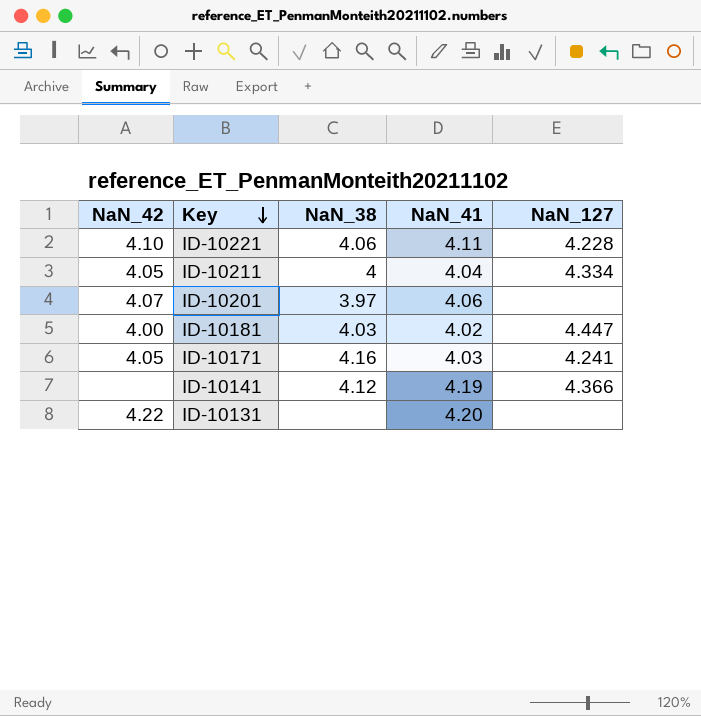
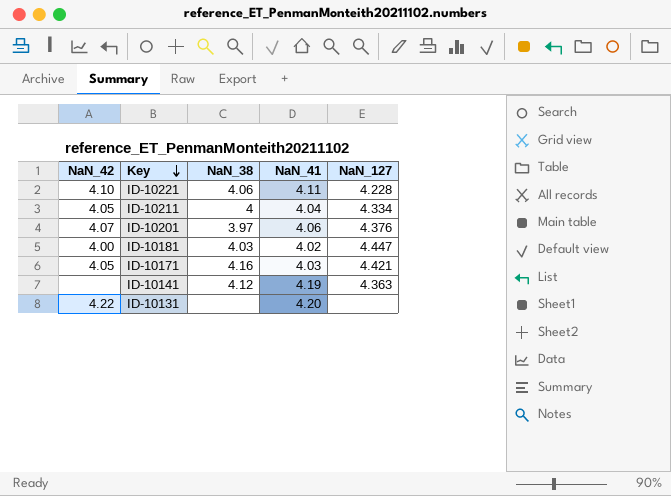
ID-10201 | NaN_127: none -> 4.376
ID-10171 | NaN_127: 4.241 -> 4.421
ID-10141 | NaN_127: 4.366 -> 4.363

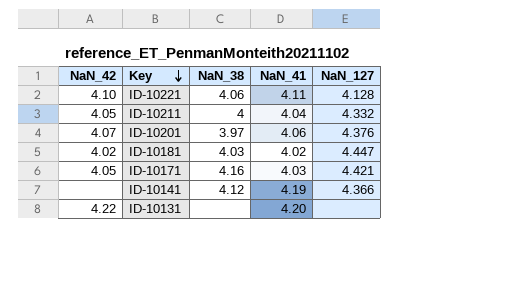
ID-10221 | NaN_127: 4.228 -> 4.128
ID-10211 | NaN_127: 4.334 -> 4.332
ID-10181 | NaN_42: 4.00 -> 4.02
ID-10141 | NaN_127: 4.363 -> 4.366

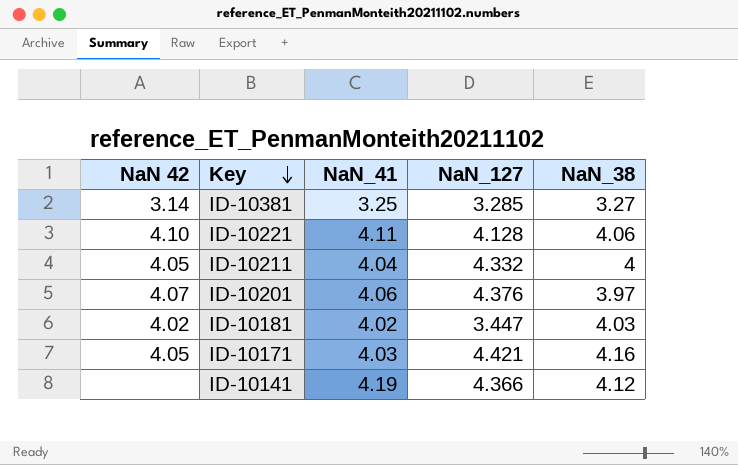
column name: NaN_42 -> NaN 42
column NaN_38 | position: 3 -> 5
row ID-10131: 4.22 | none | 4.20 | none -> none
row ID-10381: none -> 3.14 | 3.25 | 3.285 | 3.27
ID-10181 | NaN_127: 4.447 -> 3.447

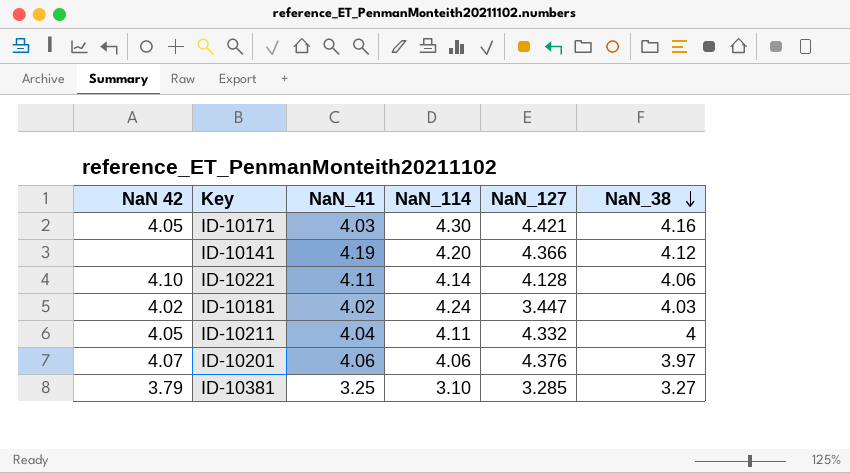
row order: Key descending -> NaN_38 descending
column NaN_114 | position: none -> 4
ID-10381 | NaN 42: 3.14 -> 3.79

